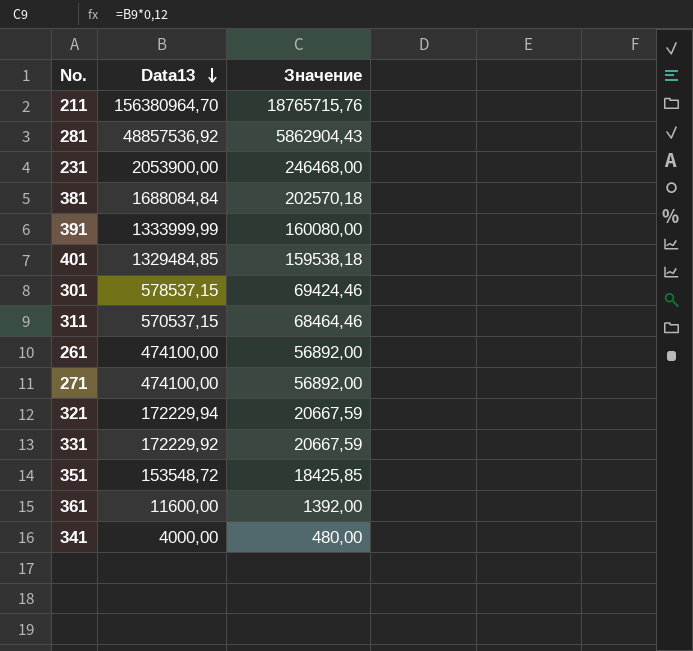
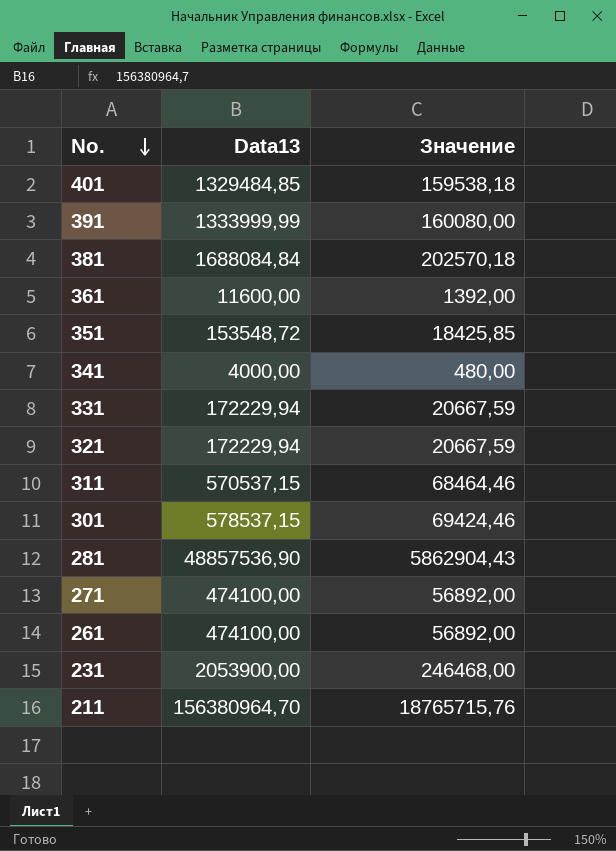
row order: Data13 descending -> No. descending
331 | Data13: 172229,92 -> 172229,94
281 | Data13: 48857536,92 -> 48857536,90

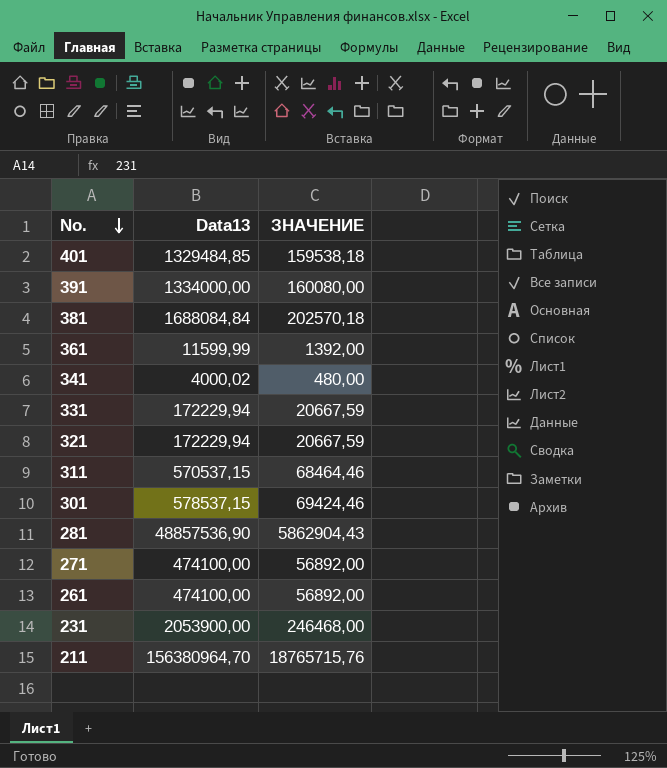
column name: Значение -> ЗНАЧЕНИЕ
row 351: 153548,72 | 18425,85 -> none
391 | Data13: 1333999,99 -> 1334000,00
361 | Data13: 11600,00 -> 11599,99
341 | Data13: 4000,00 -> 4000,02

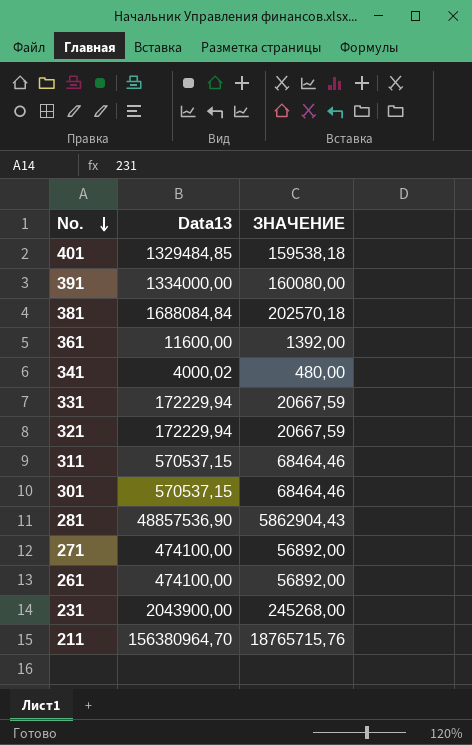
361 | Data13: 11599,99 -> 11600,00
301 | Data13: 578537,15 -> 570537,15
301 | ЗНАЧЕНИЕ: 69424,46 -> 68464,46
231 | Data13: 2053900,00 -> 2043900,00
231 | ЗНАЧЕНИЕ: 246468,00 -> 245268,00

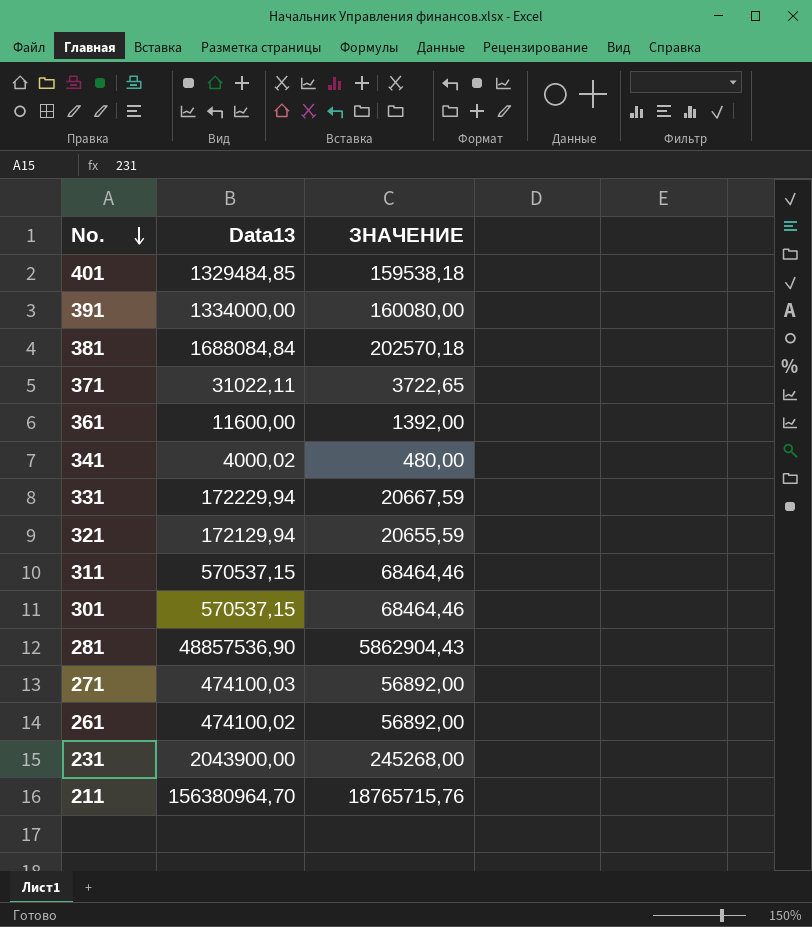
row 371: none -> 31022,11 | 3722,65
321 | Data13: 172229,94 -> 172129,94
321 | ЗНАЧЕНИЕ: 20667,59 -> 20655,59
271 | Data13: 474100,00 -> 474100,03
261 | Data13: 474100,00 -> 474100,02

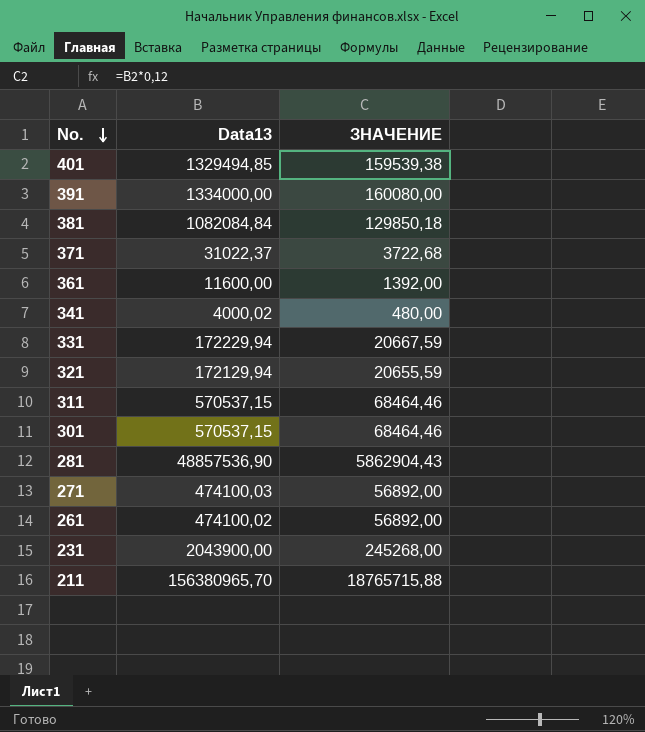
401 | Data13: 1329484,85 -> 1329494,85
401 | ЗНАЧЕНИЕ: 159538,18 -> 159539,38
381 | Data13: 1688084,84 -> 1082084,84
381 | ЗНАЧЕНИЕ: 202570,18 -> 129850,18
371 | Data13: 31022,11 -> 31022,37
371 | ЗНАЧЕНИЕ: 3722,65 -> 3722,68
211 | Data13: 156380964,70 -> 156380965,70
211 | ЗНАЧЕНИЕ: 18765715,76 -> 18765715,88

